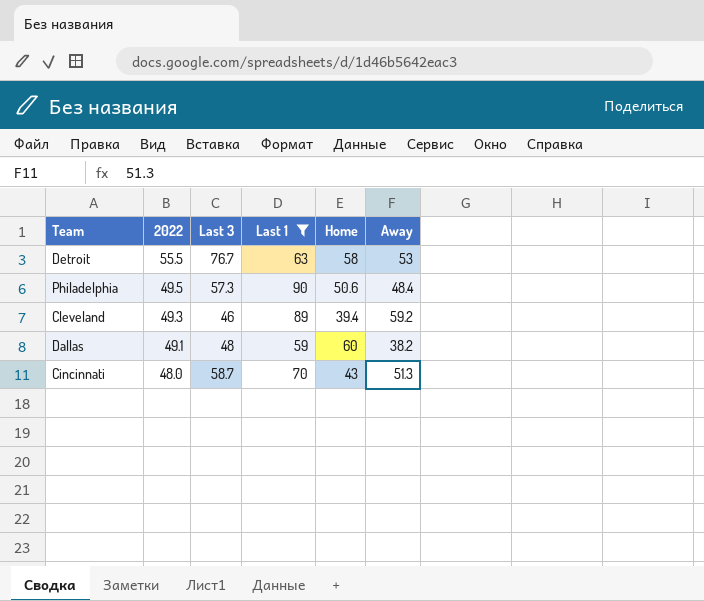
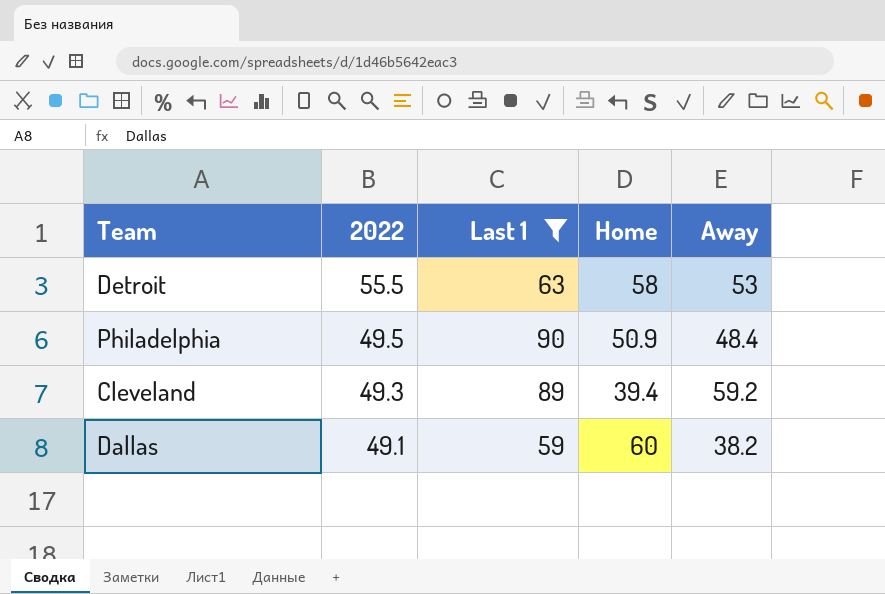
column Last 3 | position: 3 -> none
row Cincinnati: 48.0 | 58.7 | 70 | 43 | 51.3 -> none
Philadelphia | Home: 50.6 -> 50.9

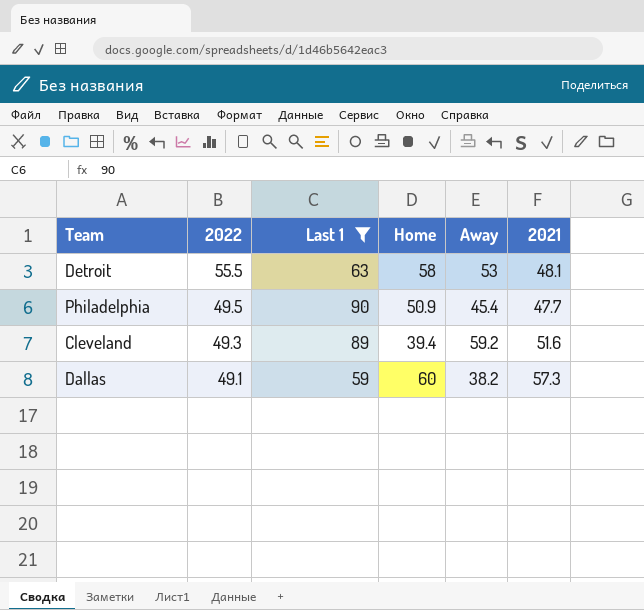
column 2021 | position: none -> 6
Philadelphia | Away: 48.4 -> 45.4

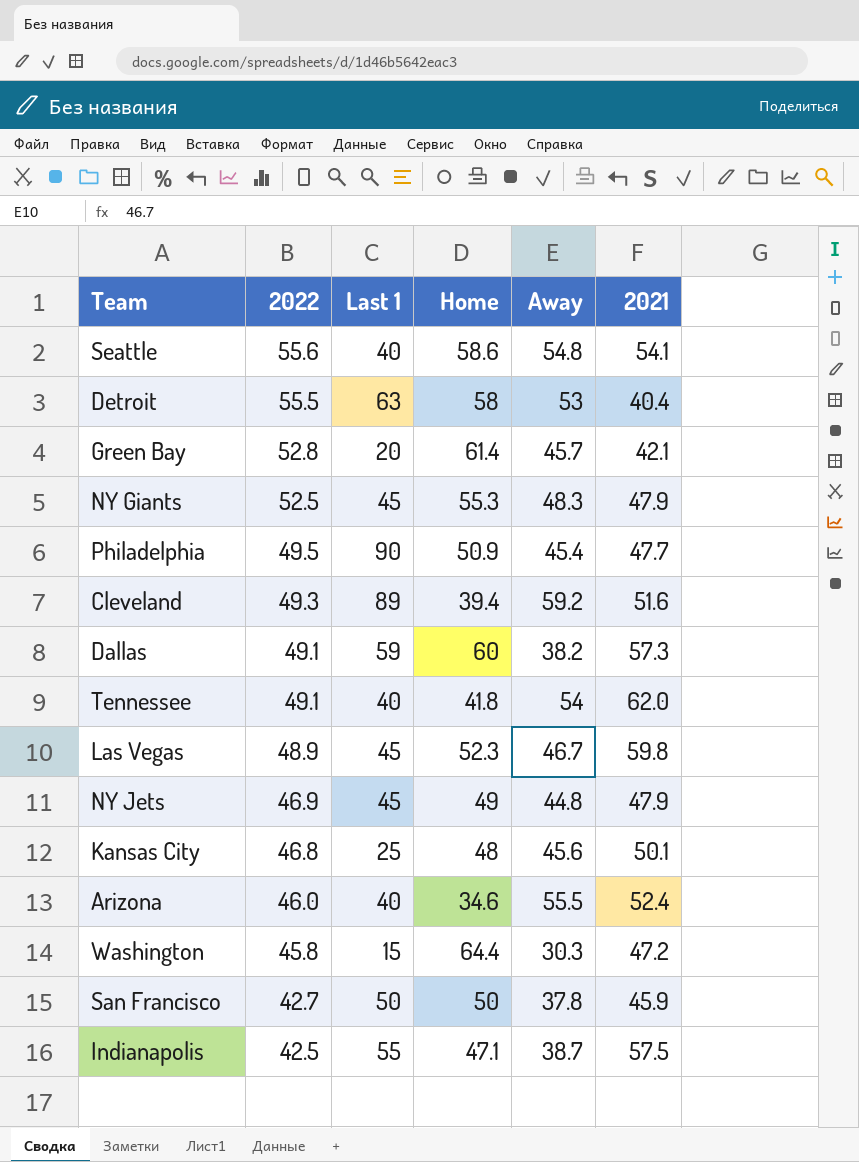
filter: Last 1 >= 59 -> none
Detroit | 2021: 48.1 -> 40.4

